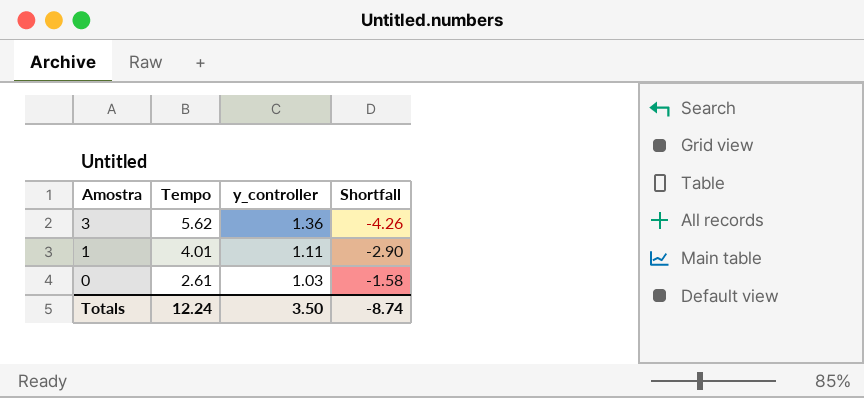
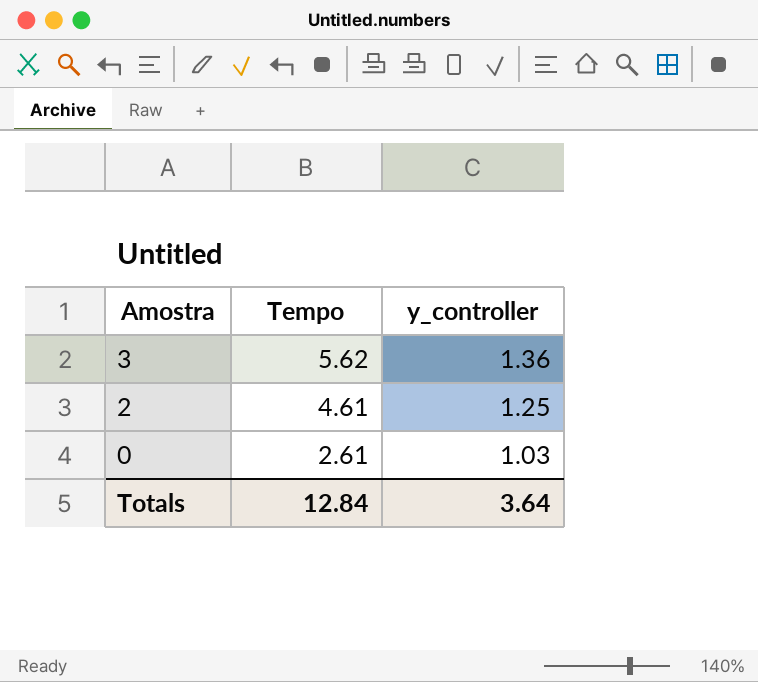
column Shortfall | formula: [y_controller] - [Tempo] -> none
row 1: 4.01 | 1.11 | -2.90 -> none
row 2: none -> 4.61 | 1.25
Totals | Tempo: 12.24 -> 12.84
Totals | y_controller: 3.50 -> 3.64

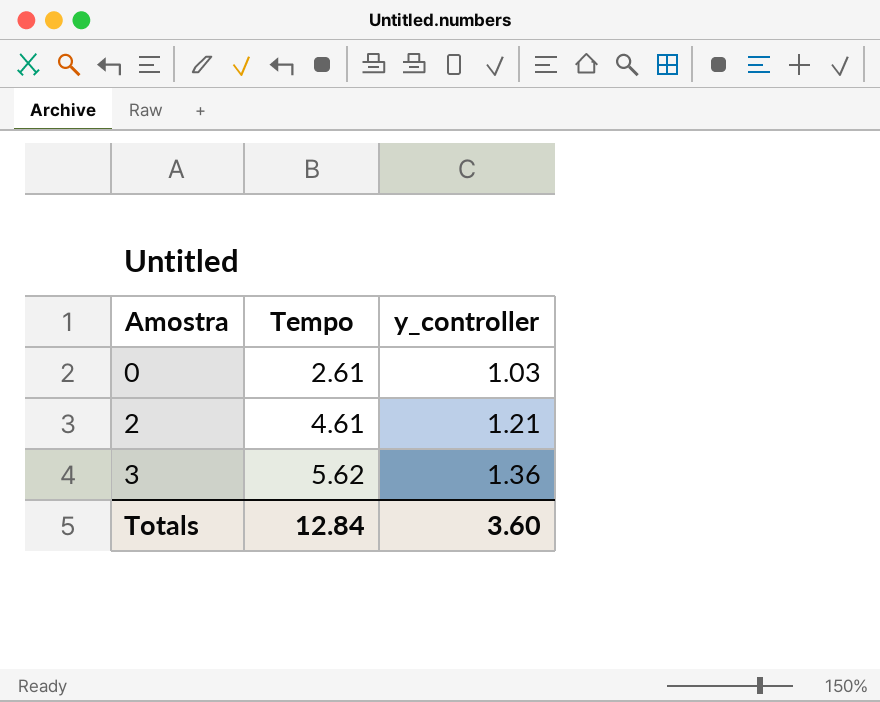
row order: Amostra descending -> Amostra ascending
2 | y_controller: 1.25 -> 1.21
Totals | y_controller: 3.64 -> 3.60

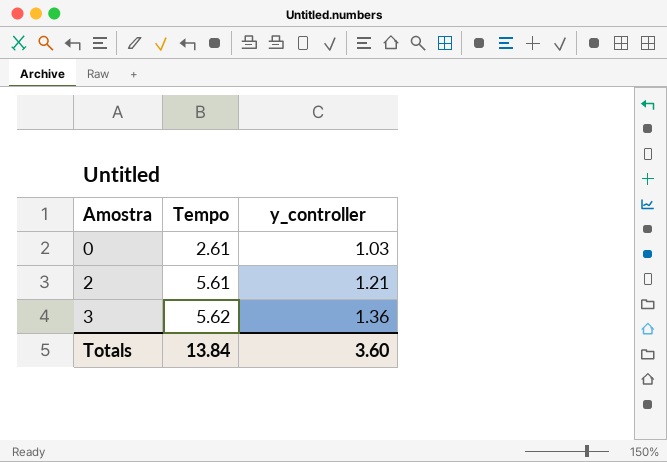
2 | Tempo: 4.61 -> 5.61
Totals | Tempo: 12.84 -> 13.84

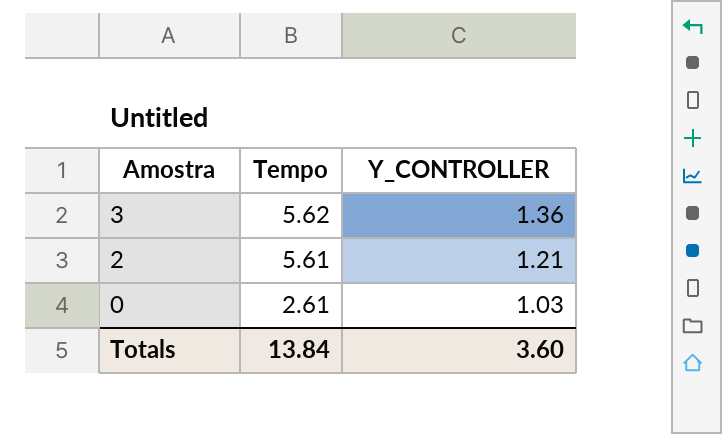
row order: Amostra ascending -> Amostra descending
column name: y_controller -> Y_CONTROLLER

